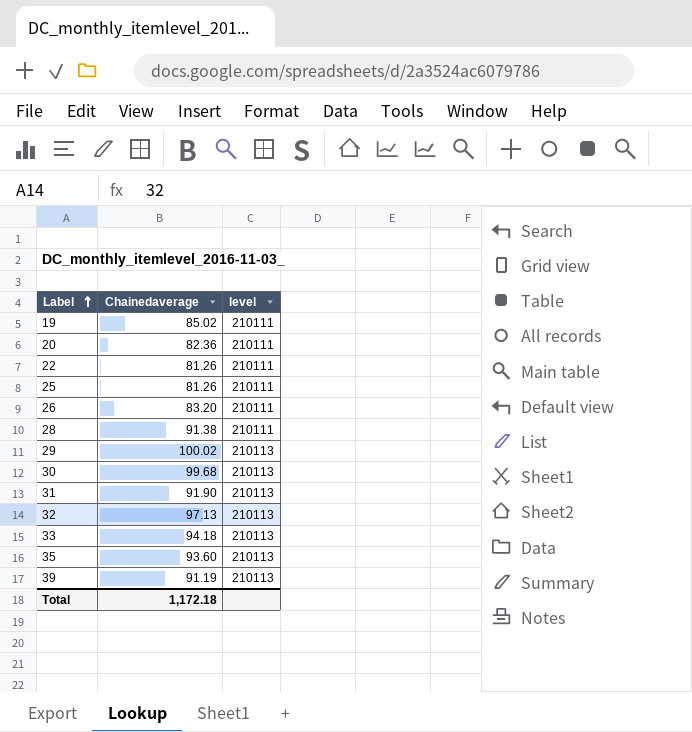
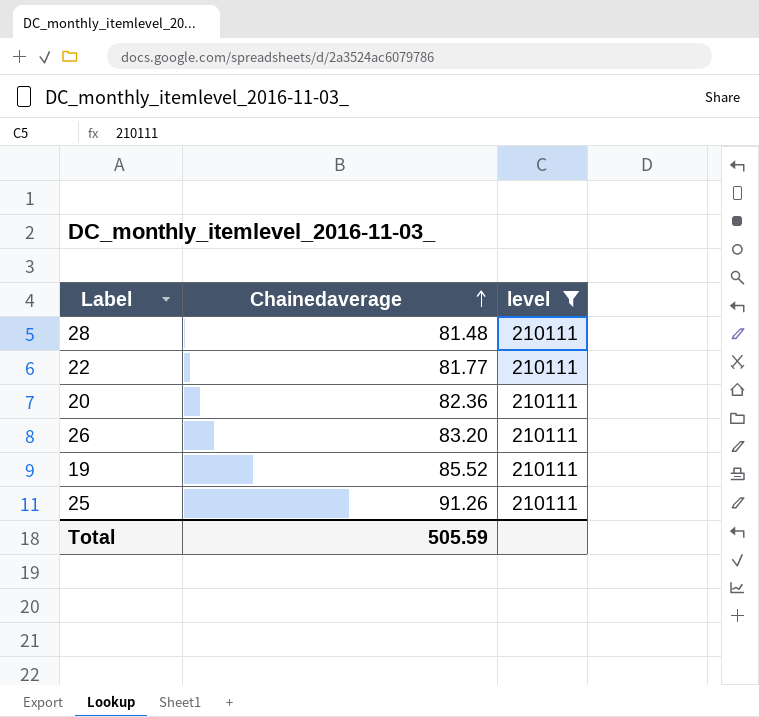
filter: none -> level = 210111
row order: Label ascending -> Chainedaverage ascending
28 | Chainedaverage: 91.38 -> 81.48
22 | Chainedaverage: 81.26 -> 81.77
19 | Chainedaverage: 85.02 -> 85.52
25 | Chainedaverage: 81.26 -> 91.26
Total | Chainedaverage: 1,172.18 -> 505.59

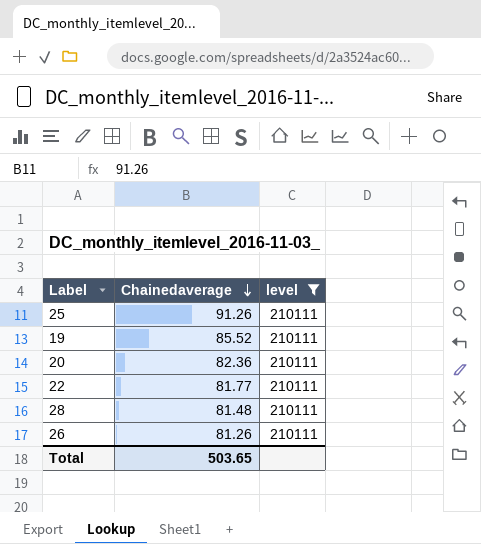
row order: Chainedaverage ascending -> Chainedaverage descending
26 | Chainedaverage: 83.20 -> 81.26
Total | Chainedaverage: 505.59 -> 503.65

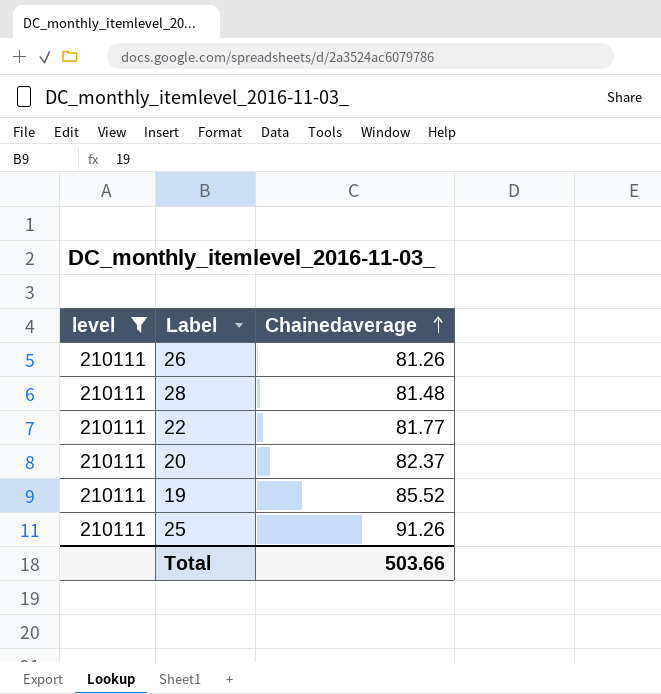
row order: Chainedaverage descending -> Chainedaverage ascending
column level | position: 3 -> 1
20 | Chainedaverage: 82.36 -> 82.37
Total | Chainedaverage: 503.65 -> 503.66

